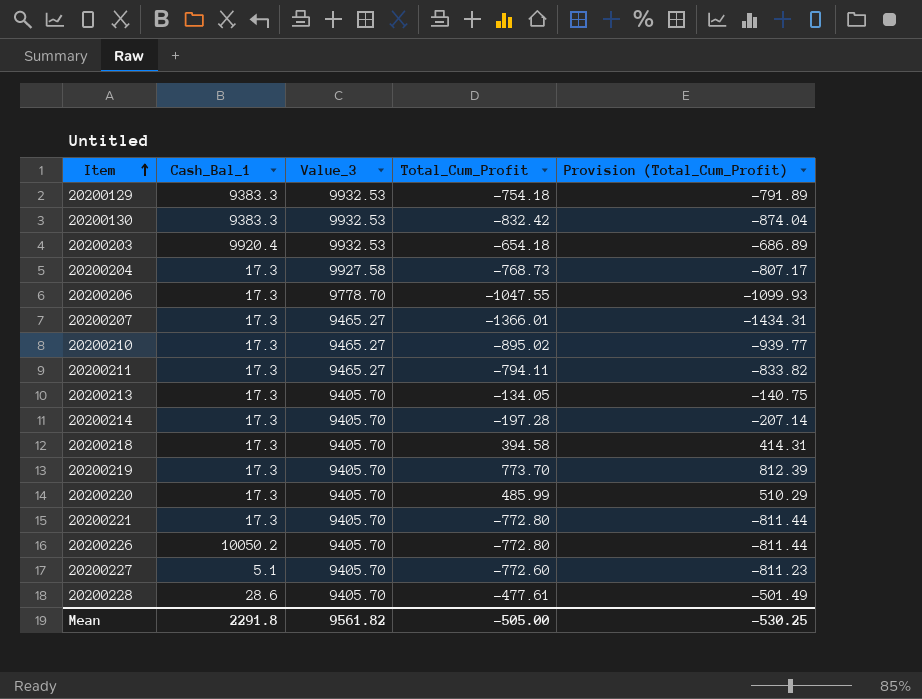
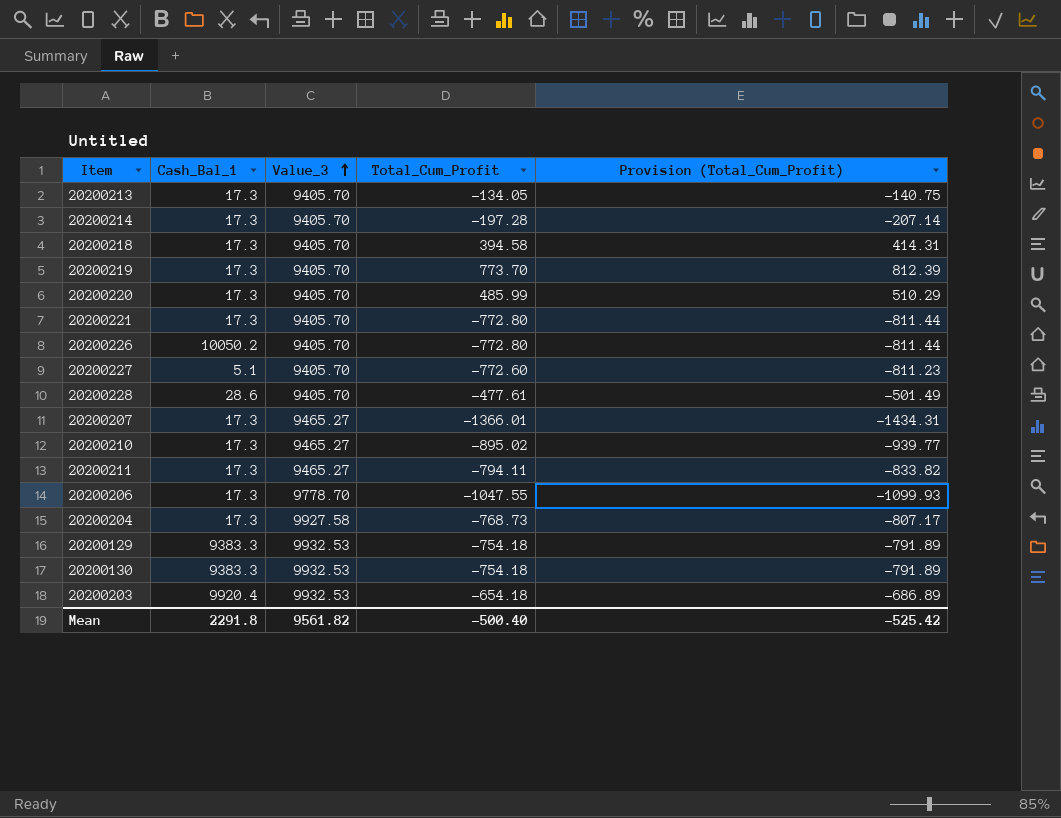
row order: Item ascending -> Value_3 ascending
20200130 | Total_Cum_Profit: -832.42 -> -754.18
20200130 | Provision (Total_Cum_Profit): -874.04 -> -791.89
Mean | Total_Cum_Profit: -505.00 -> -500.40
Mean | Provision (Total_Cum_Profit): -530.25 -> -525.42

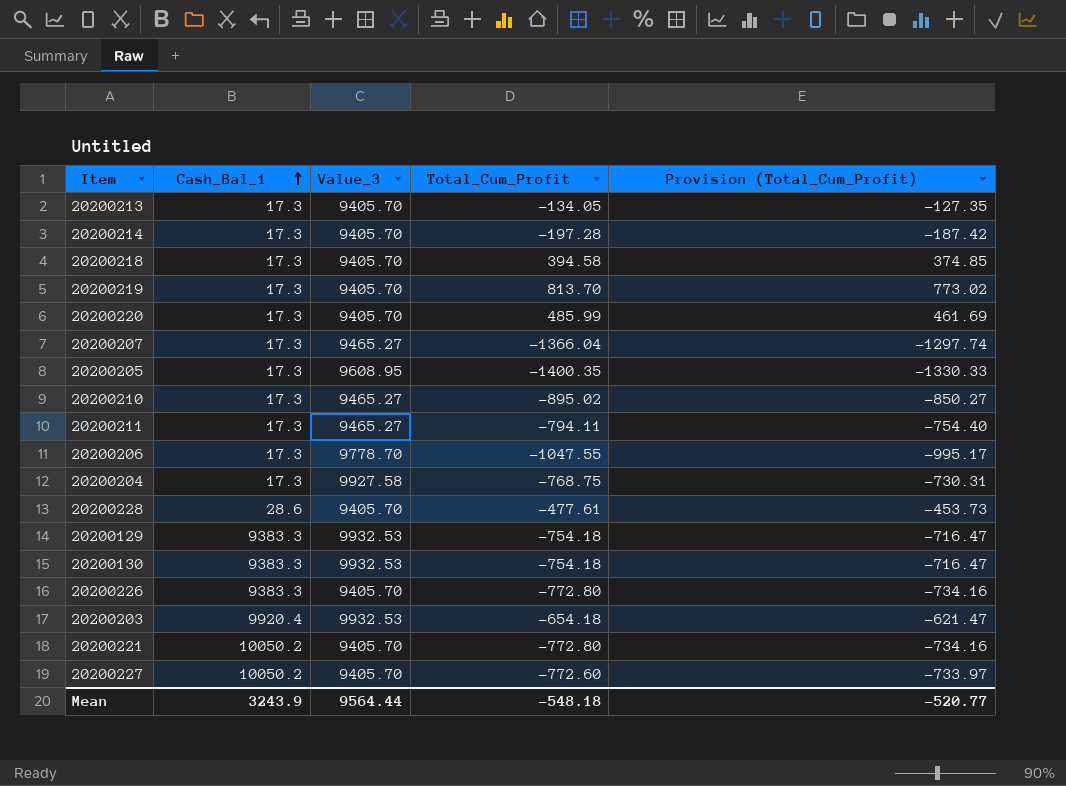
row order: Value_3 ascending -> Cash_Bal_1 ascending
column Provision (Total_Cum_Profit) | formula: [Total_Cum_Profit] * 1.05 -> [Total_Cum_Profit] * 0.95
20200219 | Total_Cum_Profit: 773.70 -> 813.70
20200207 | Total_Cum_Profit: -1366.01 -> -1366.04
row 20200205: none -> 17.3 | 9608.95 | -1400.35 | -1330.33
20200204 | Total_Cum_Profit: -768.73 -> -768.75
20200226 | Cash_Bal_1: 10050.2 -> 9383.3
20200221 | Cash_Bal_1: 17.3 -> 10050.2
20200227 | Cash_Bal_1: 5.1 -> 10050.2
Mean | Cash_Bal_1: 2291.8 -> 3243.9
Mean | Value_3: 9561.82 -> 9564.44
Mean | Total_Cum_Profit: -500.40 -> -548.18
Mean | Provision (Total_Cum_Profit): -525.42 -> -520.77

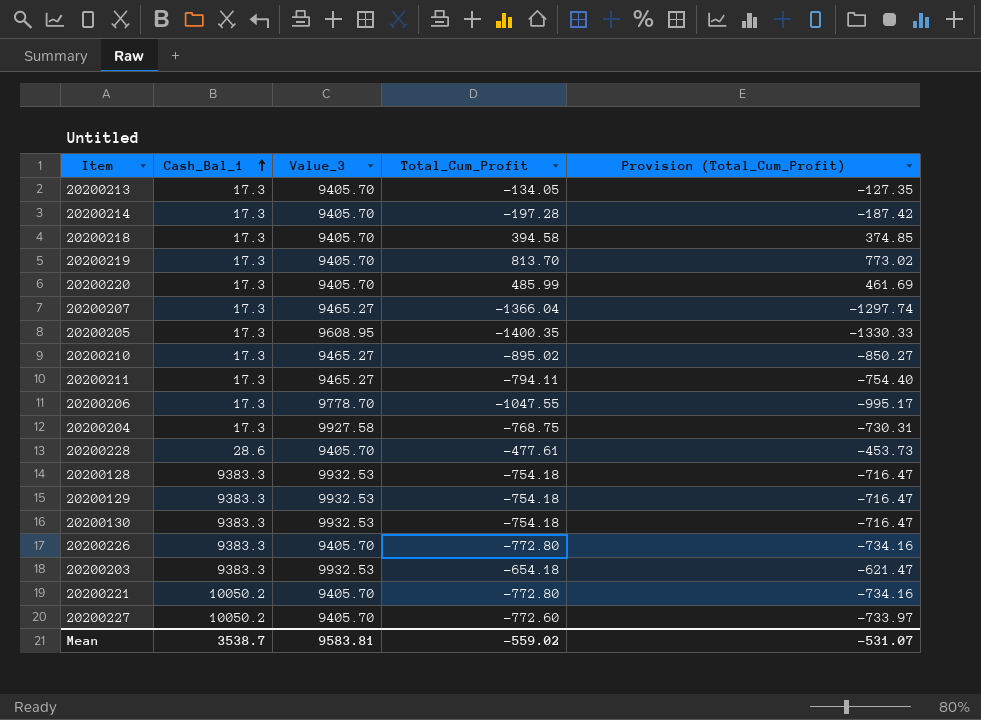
row 20200128: none -> 9383.3 | 9932.53 | -754.18 | -716.47
20200203 | Cash_Bal_1: 9920.4 -> 9383.3
Mean | Cash_Bal_1: 3243.9 -> 3538.7
Mean | Value_3: 9564.44 -> 9583.81
Mean | Total_Cum_Profit: -548.18 -> -559.02
Mean | Provision (Total_Cum_Profit): -520.77 -> -531.07

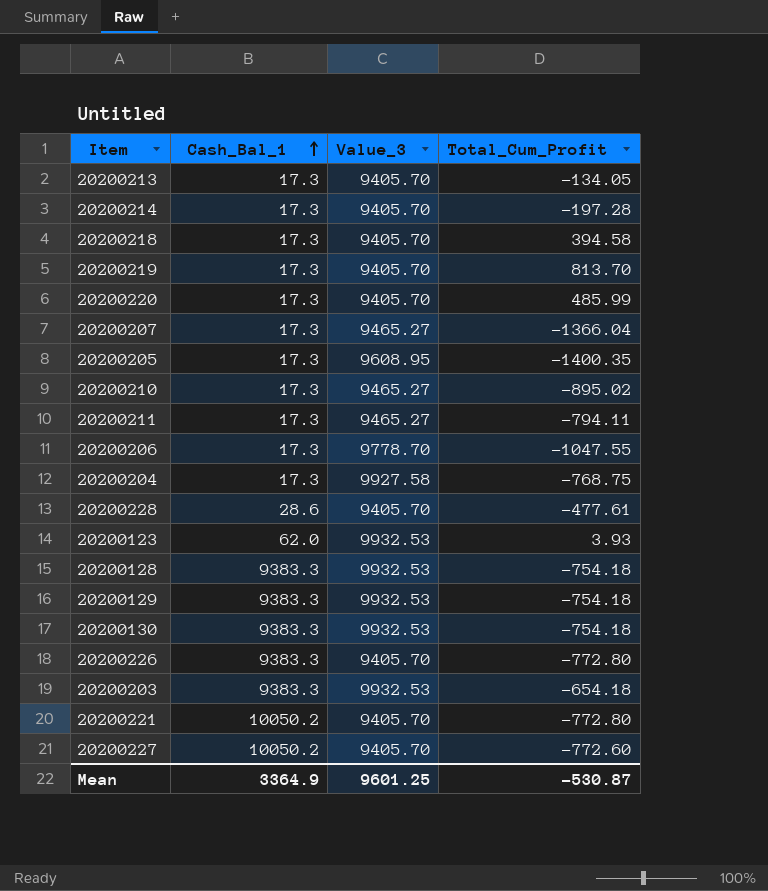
column Provision (Total_Cum_Profit) | formula: [Total_Cum_Profit] * 0.95 -> none
row 20200123: none -> 62.0 | 9932.53 | 3.93
Mean | Cash_Bal_1: 3538.7 -> 3364.9
Mean | Value_3: 9583.81 -> 9601.25
Mean | Total_Cum_Profit: -559.02 -> -530.87

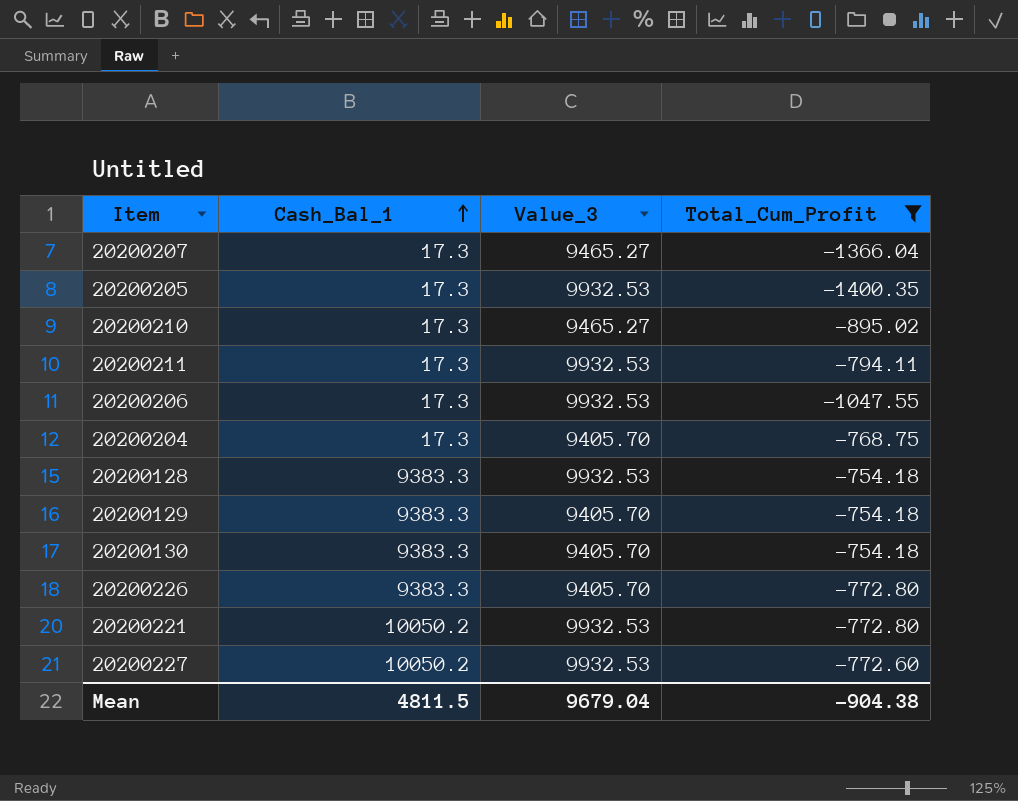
filter: none -> Total_Cum_Profit <= -754.18
20200205 | Value_3: 9608.95 -> 9932.53
20200211 | Value_3: 9465.27 -> 9932.53
20200206 | Value_3: 9778.70 -> 9932.53
20200204 | Value_3: 9927.58 -> 9405.70
20200129 | Value_3: 9932.53 -> 9405.70
20200130 | Value_3: 9932.53 -> 9405.70
20200221 | Value_3: 9405.70 -> 9932.53
20200227 | Value_3: 9405.70 -> 9932.53
Mean | Cash_Bal_1: 3364.9 -> 4811.5
Mean | Value_3: 9601.25 -> 9679.04
Mean | Total_Cum_Profit: -530.87 -> -904.38

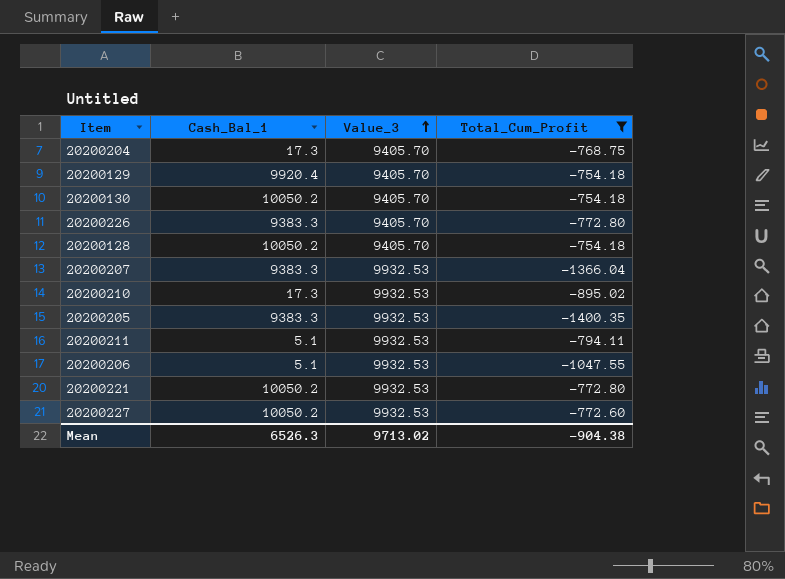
row order: Cash_Bal_1 ascending -> Value_3 ascending
20200129 | Cash_Bal_1: 9383.3 -> 9920.4
20200130 | Cash_Bal_1: 9383.3 -> 10050.2
20200128 | Cash_Bal_1: 9383.3 -> 10050.2
20200128 | Value_3: 9932.53 -> 9405.70
20200207 | Cash_Bal_1: 17.3 -> 9383.3
20200207 | Value_3: 9465.27 -> 9932.53
20200210 | Value_3: 9465.27 -> 9932.53
20200205 | Cash_Bal_1: 17.3 -> 9383.3
20200211 | Cash_Bal_1: 17.3 -> 5.1
20200206 | Cash_Bal_1: 17.3 -> 5.1
Mean | Cash_Bal_1: 4811.5 -> 6526.3
Mean | Value_3: 9679.04 -> 9713.02

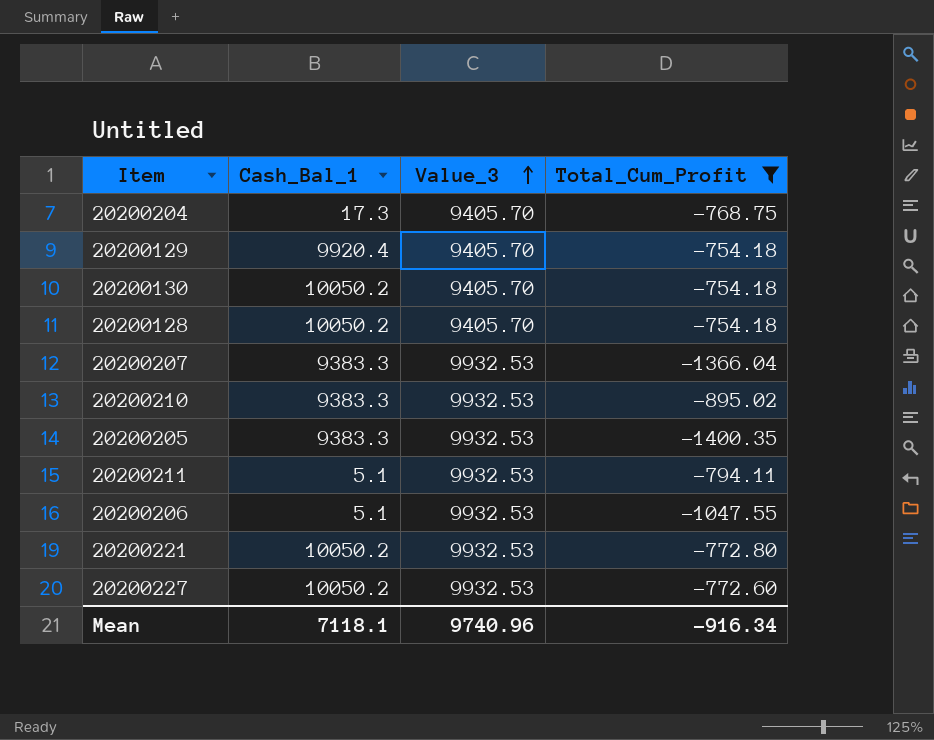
row 20200226: 9383.3 | 9405.70 | -772.80 -> none
20200210 | Cash_Bal_1: 17.3 -> 9383.3
Mean | Cash_Bal_1: 6526.3 -> 7118.1
Mean | Value_3: 9713.02 -> 9740.96
Mean | Total_Cum_Profit: -904.38 -> -916.34

